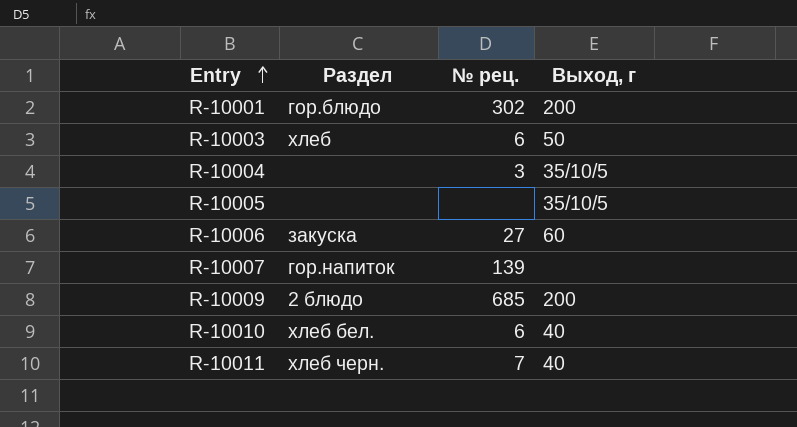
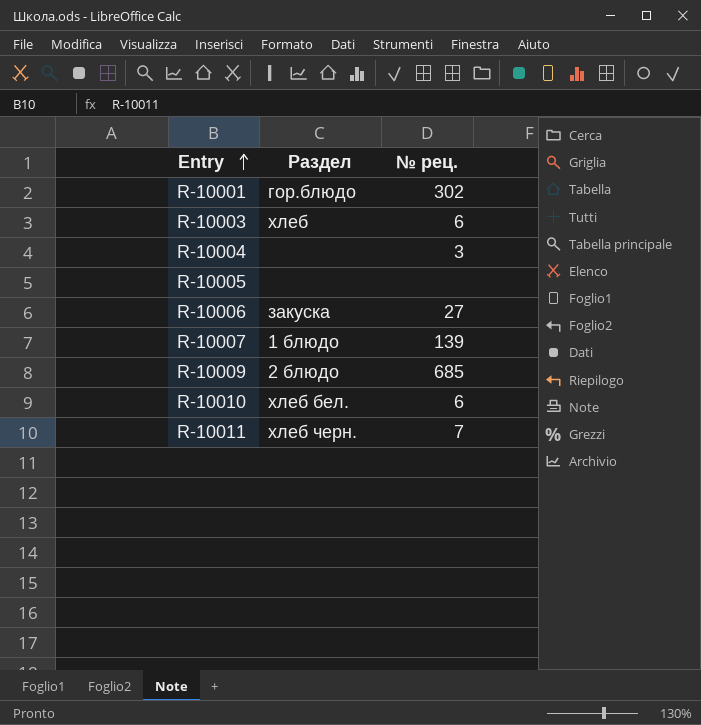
column Выход, г | position: 4 -> none
R-10007 | Раздел: гор.напиток -> 1 блюдо

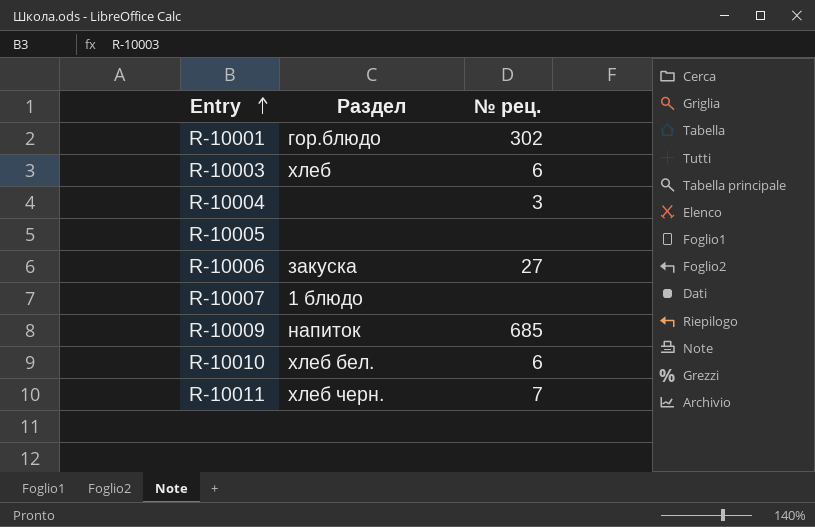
R-10007 | № рец.: 139 -> none
R-10009 | Раздел: 2 блюдо -> напиток

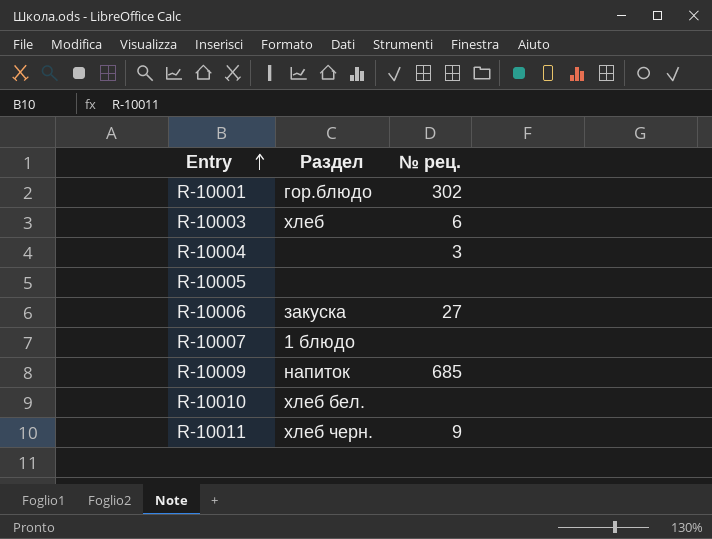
R-10010 | № рец.: 6 -> none
R-10011 | № рец.: 7 -> 9

